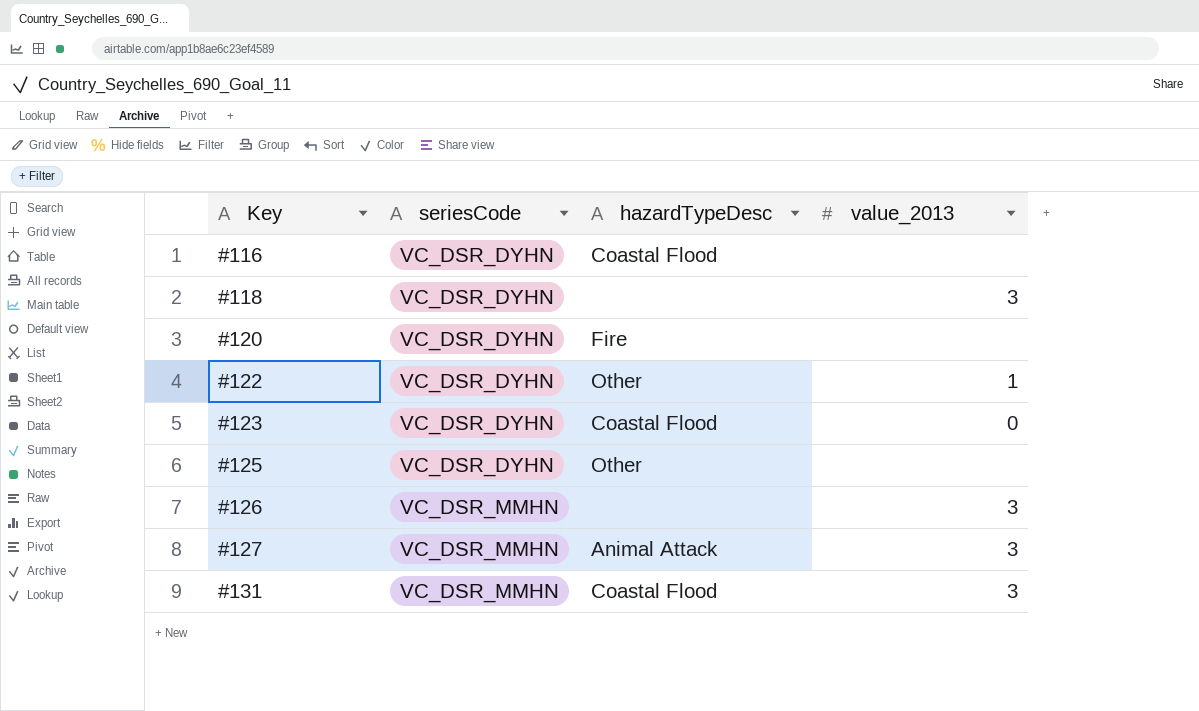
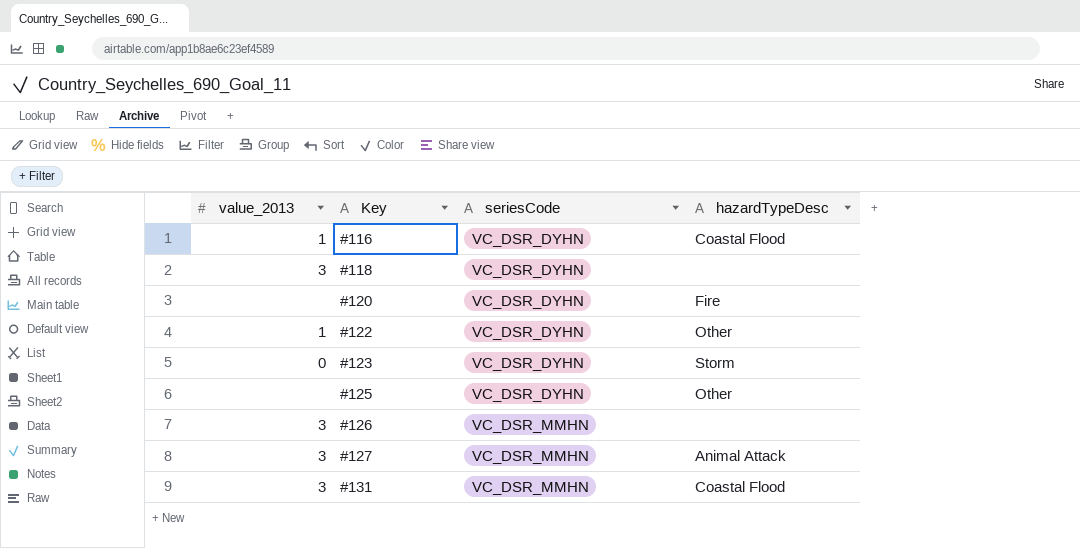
column value_2013 | position: 4 -> 1
#116 | value_2013: none -> 1
#123 | hazardTypeDesc: Coastal Flood -> Storm

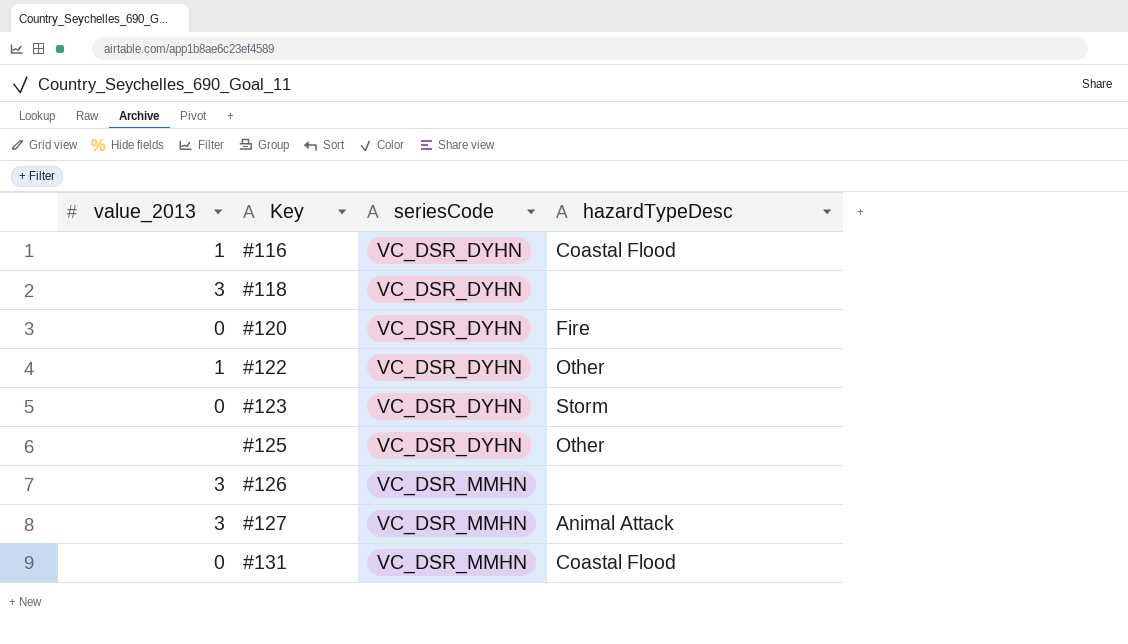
#120 | value_2013: none -> 0
#131 | value_2013: 3 -> 0

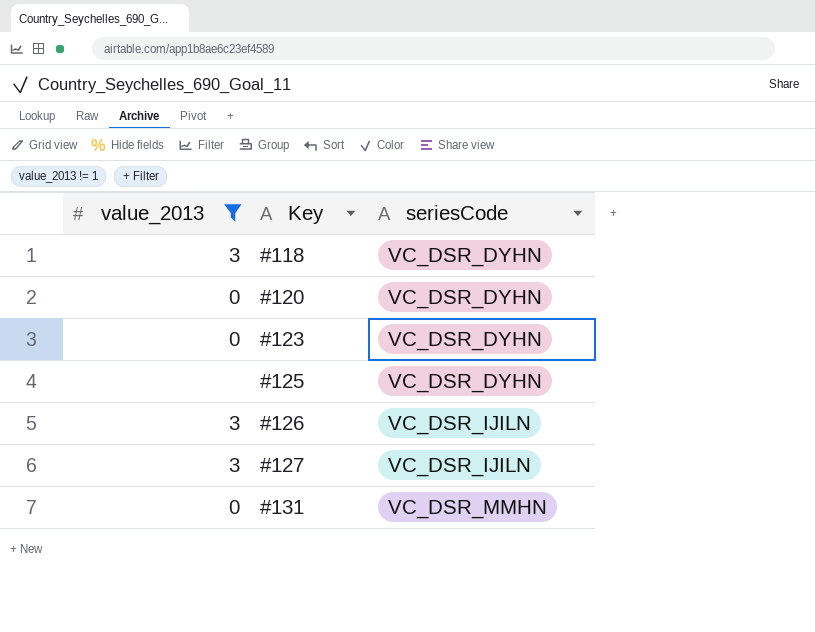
filter: none -> value_2013 != 1
column hazardTypeDesc | position: 4 -> none
#126 | seriesCode: VC_DSR_MMHN -> VC_DSR_IJILN
#127 | seriesCode: VC_DSR_MMHN -> VC_DSR_IJILN

